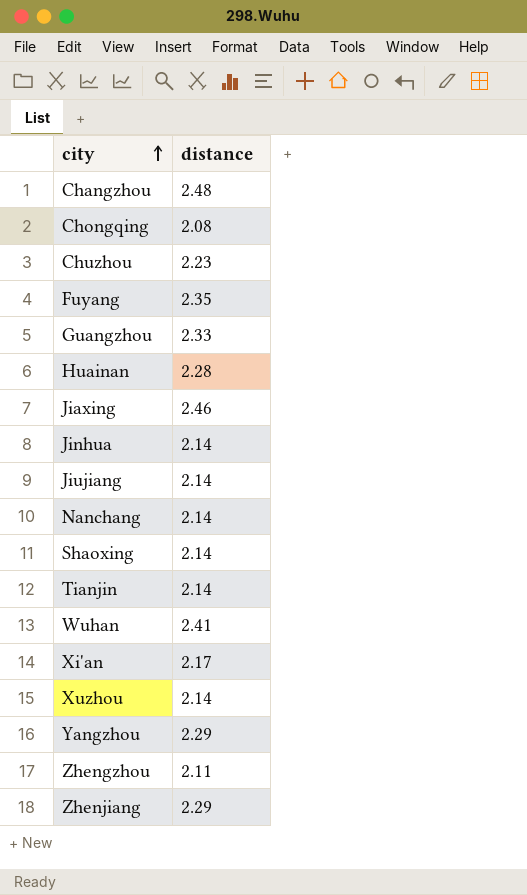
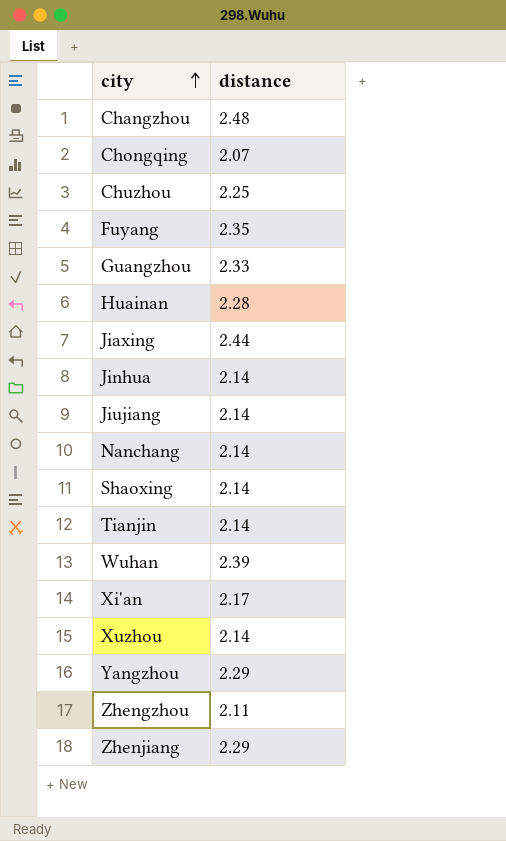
Chongqing | distance: 2.08 -> 2.07
Chuzhou | distance: 2.23 -> 2.25
Jiaxing | distance: 2.46 -> 2.44
Wuhan | distance: 2.41 -> 2.39

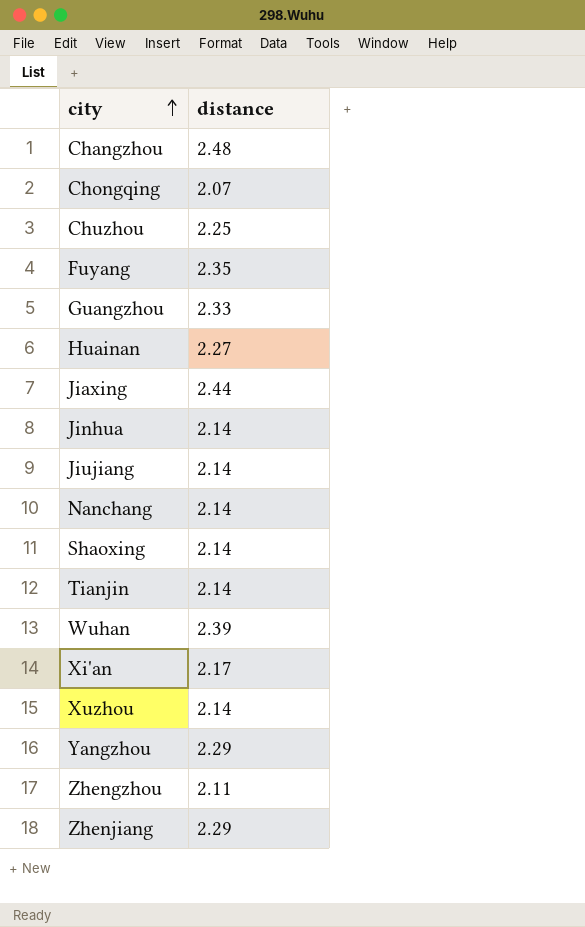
Huainan | distance: 2.28 -> 2.27

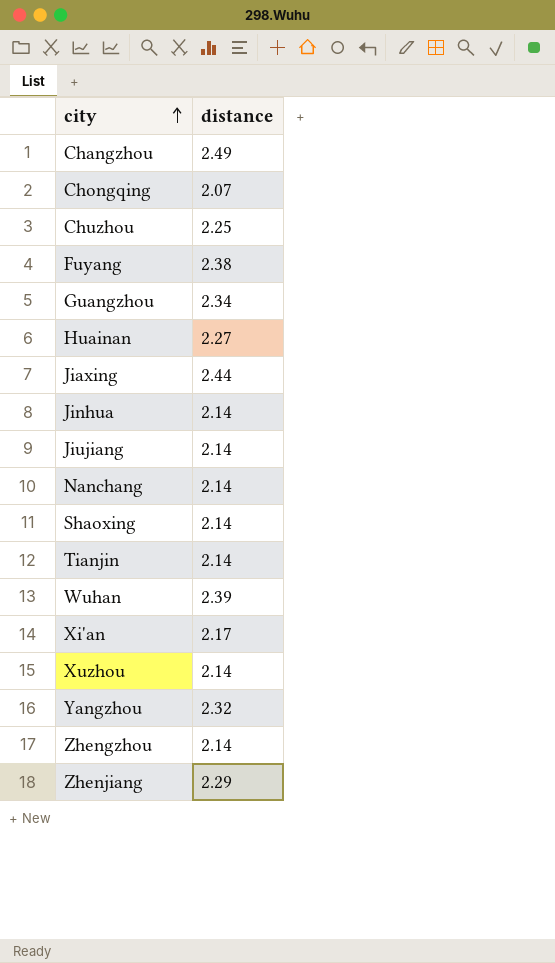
Changzhou | distance: 2.48 -> 2.49
Fuyang | distance: 2.35 -> 2.38
Guangzhou | distance: 2.33 -> 2.34
Yangzhou | distance: 2.29 -> 2.32
Zhengzhou | distance: 2.11 -> 2.14

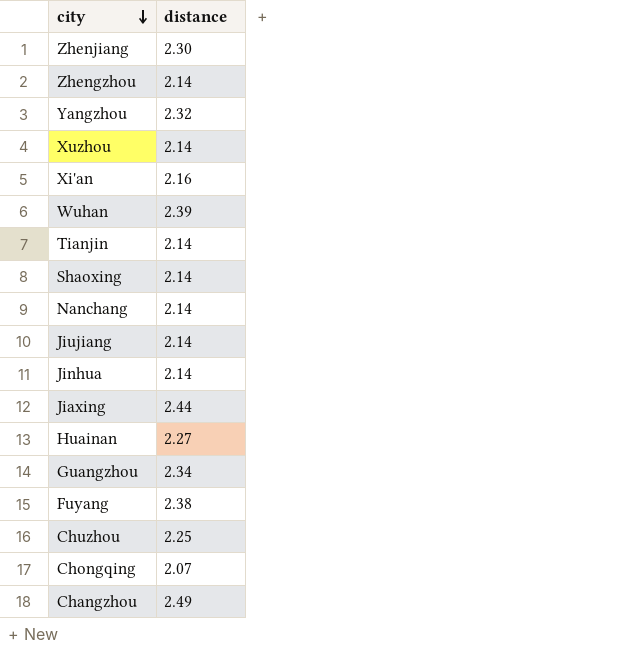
row order: city ascending -> city descending
Zhenjiang | distance: 2.29 -> 2.30
Xi'an | distance: 2.17 -> 2.16

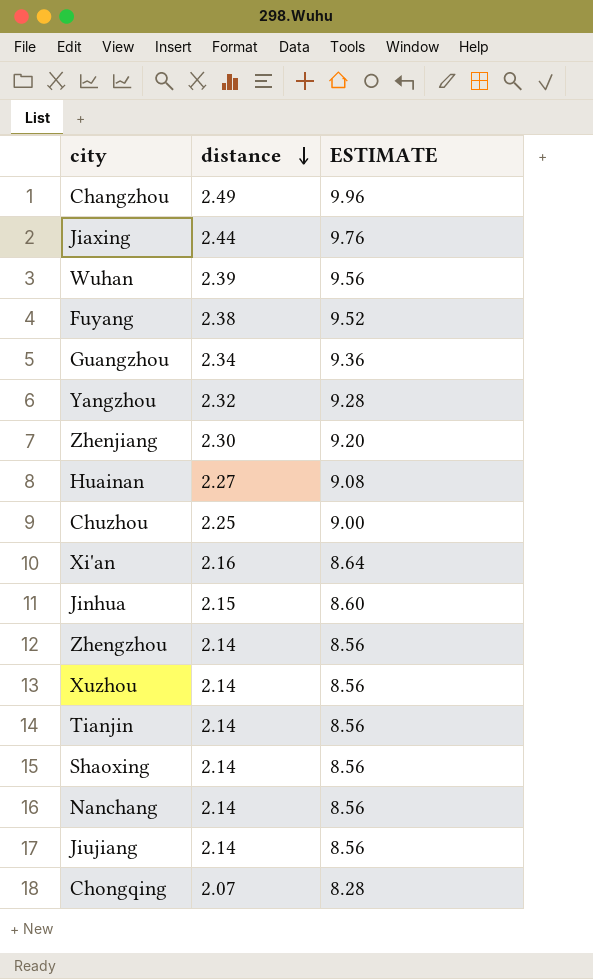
row order: city descending -> distance descending
column ESTIMATE | formula: none -> [distance] * 4
Jinhua | distance: 2.14 -> 2.15

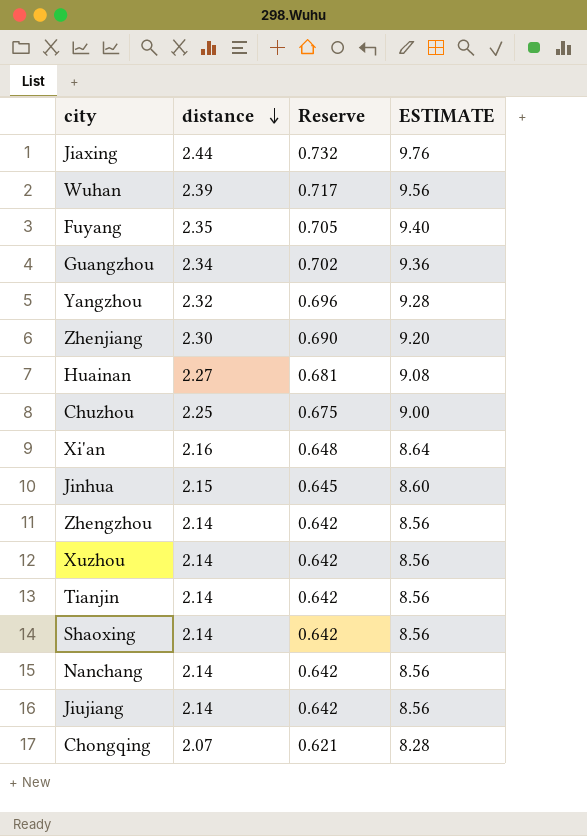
column Reserve | formula: none -> [distance] * 0.3
row Changzhou: 2.49 | 9.96 -> none
Fuyang | distance: 2.38 -> 2.35
Fuyang | ESTIMATE: 9.52 -> 9.40

